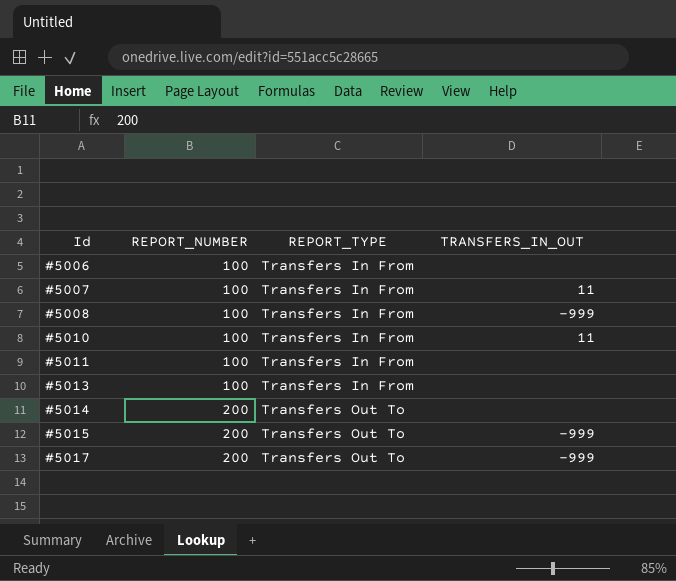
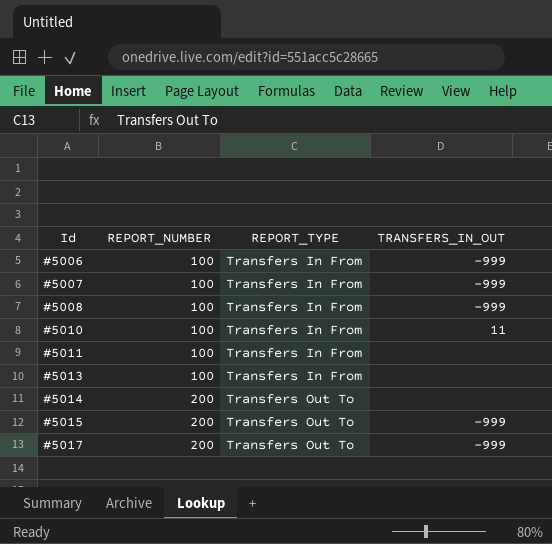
#5006 | TRANSFERS_IN_OUT: none -> -999
#5007 | TRANSFERS_IN_OUT: 11 -> -999

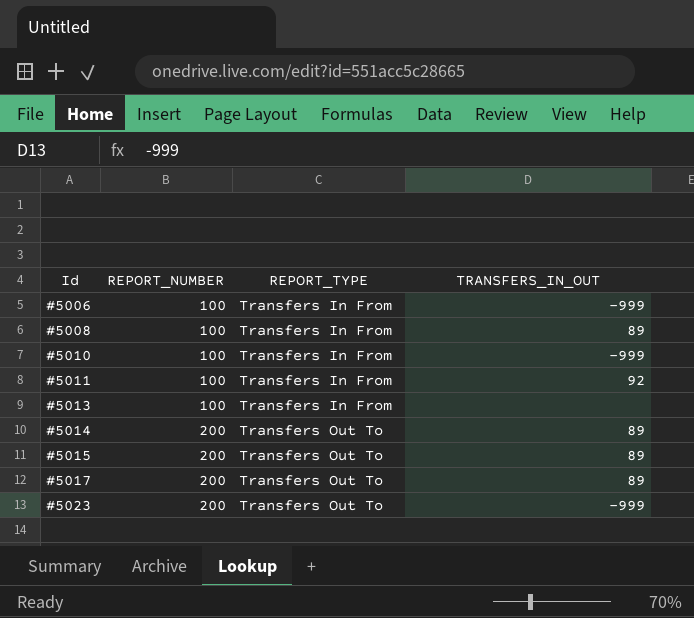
row #5007: 100 | Transfers In From | -999 -> none
#5008 | TRANSFERS_IN_OUT: -999 -> 89
#5010 | TRANSFERS_IN_OUT: 11 -> -999
#5011 | TRANSFERS_IN_OUT: none -> 92
#5014 | TRANSFERS_IN_OUT: none -> 89
#5015 | TRANSFERS_IN_OUT: -999 -> 89
#5017 | TRANSFERS_IN_OUT: -999 -> 89
row #5023: none -> 200 | Transfers Out To | -999

